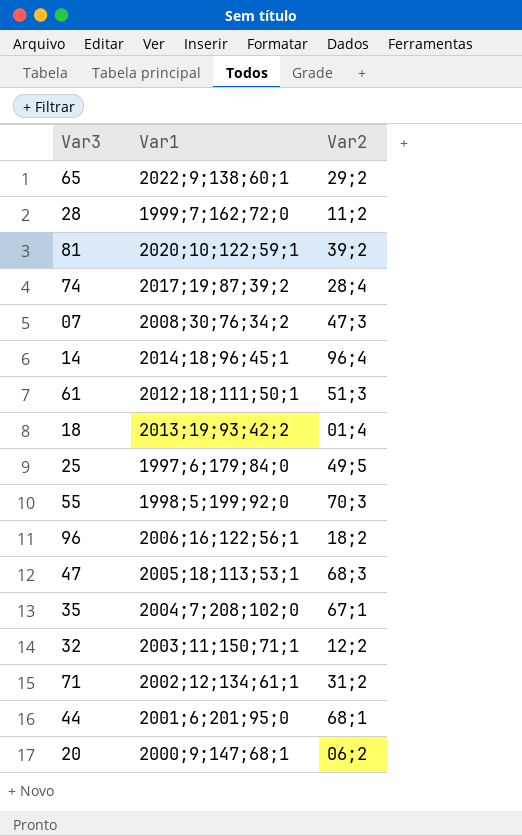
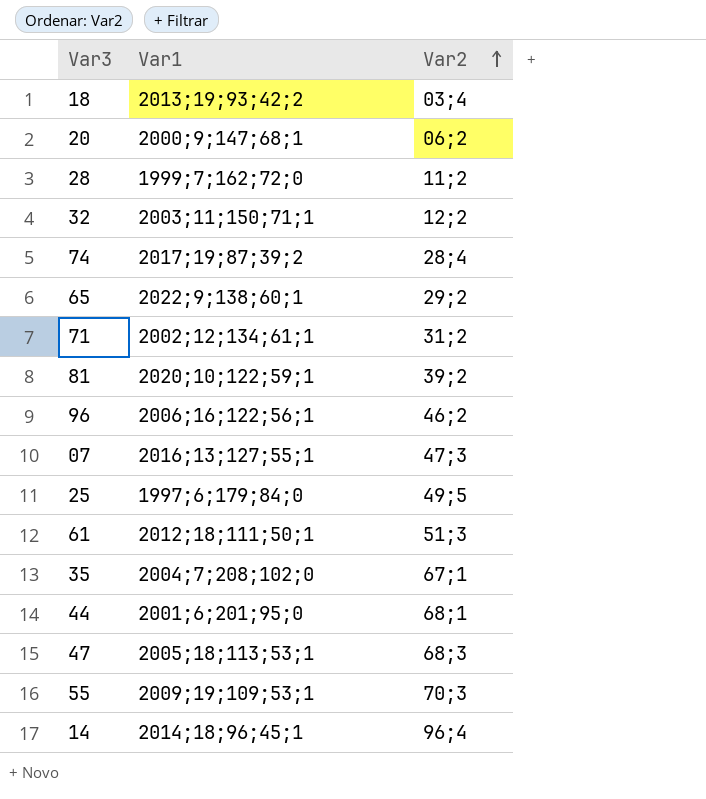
row order: none -> Var2 ascending
18 | Var2: 01;4 -> 03;4
96 | Var2: 18;2 -> 46;2
07 | Var1: 2008;30;76;34;2 -> 2016;13;127;55;1
55 | Var1: 1998;5;199;92;0 -> 2009;19;109;53;1

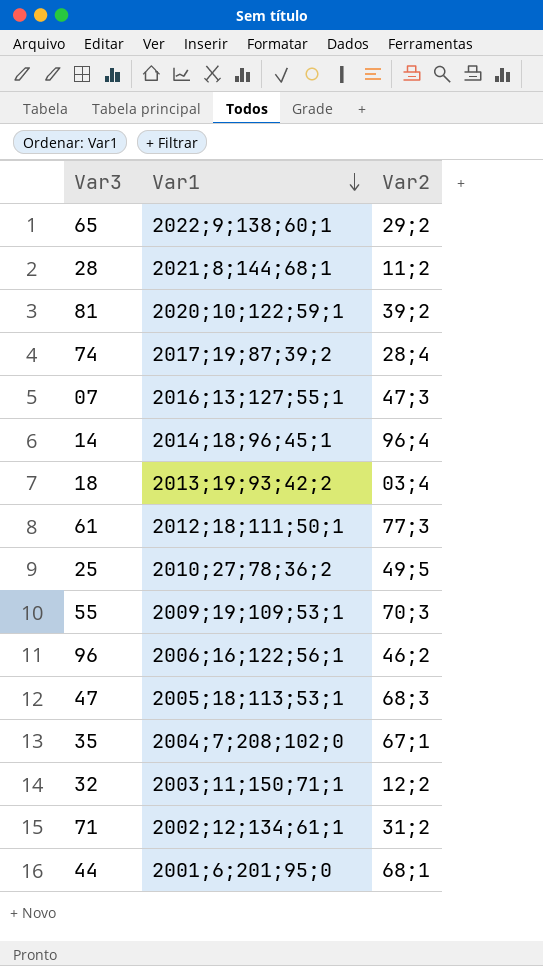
row order: Var2 ascending -> Var1 descending
row 20: 2000;9;147;68;1 | 06;2 -> none
28 | Var1: 1999;7;162;72;0 -> 2021;8;144;68;1
61 | Var2: 51;3 -> 77;3
25 | Var1: 1997;6;179;84;0 -> 2010;27;78;36;2

